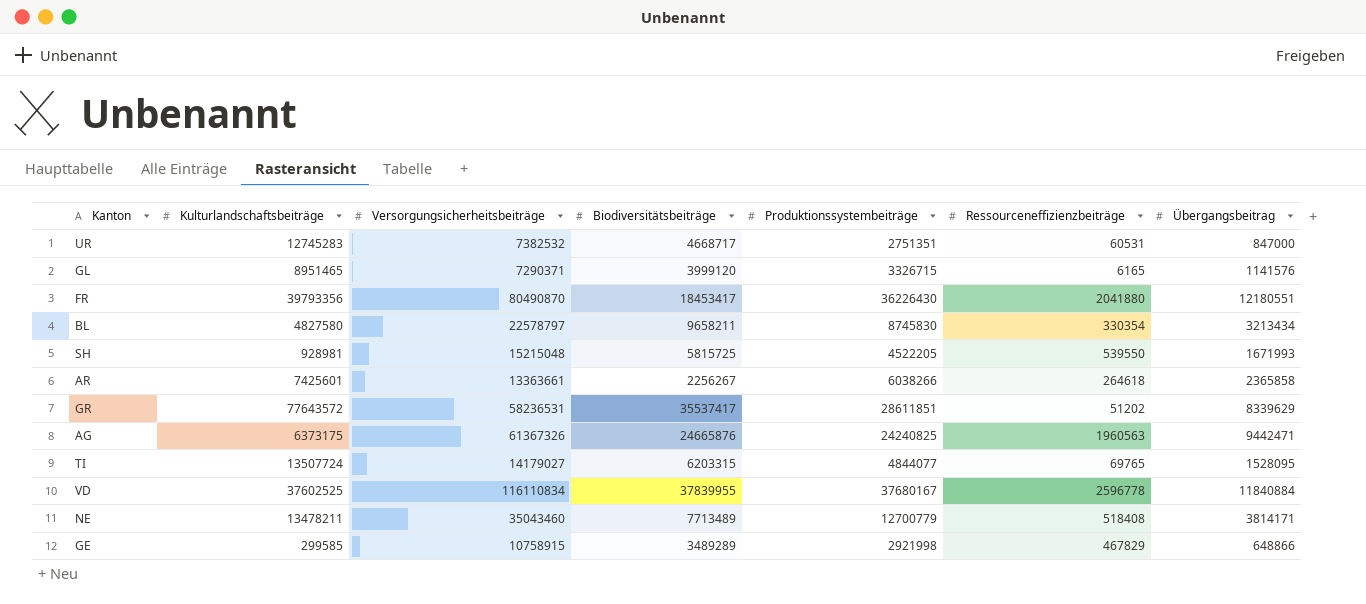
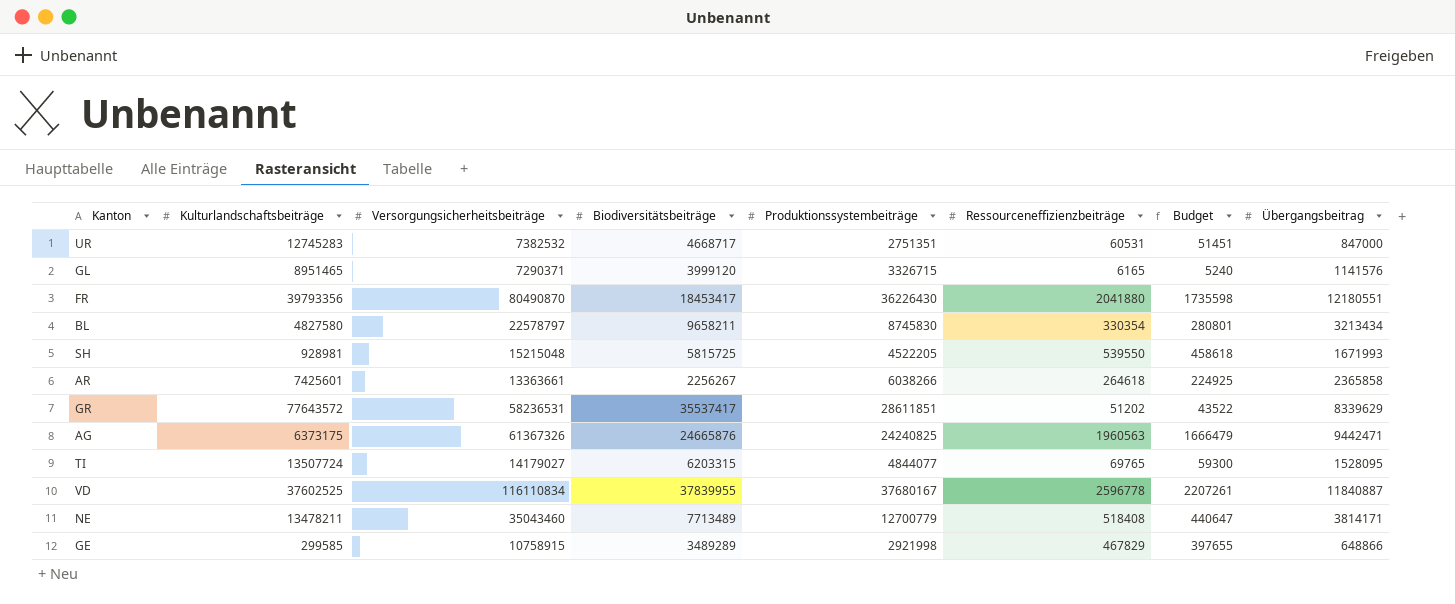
column Budget | formula: none -> [Ressourceneffizienzbeiträge] * 0,85
VD | Übergangsbeitrag: 11840884 -> 11840887

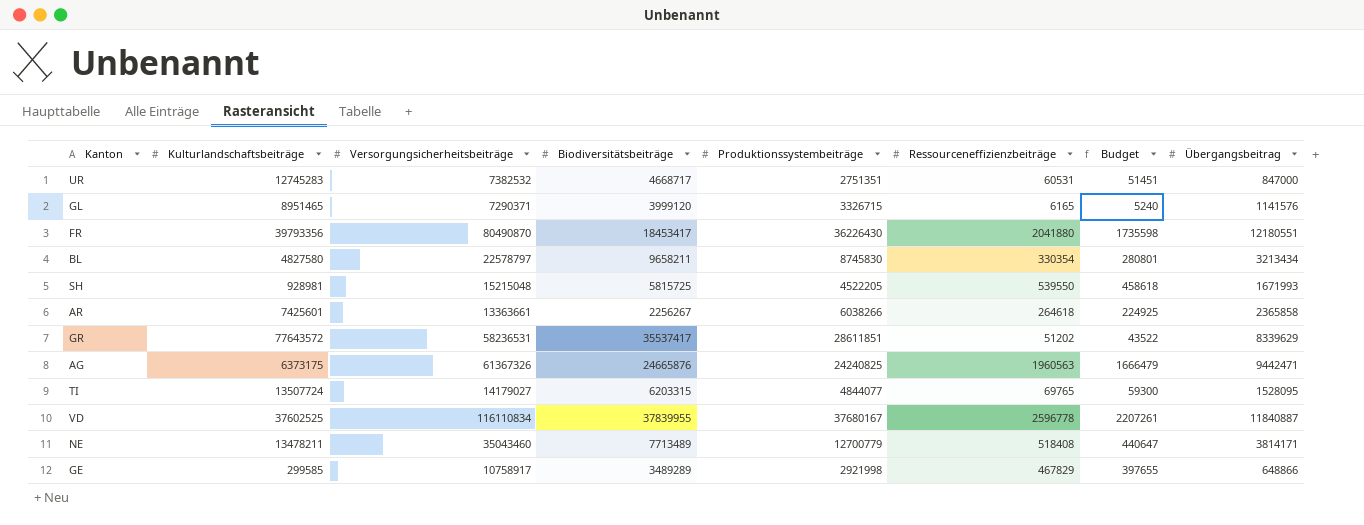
GE | Versorgungsicherheitsbeiträge: 10758915 -> 10758917

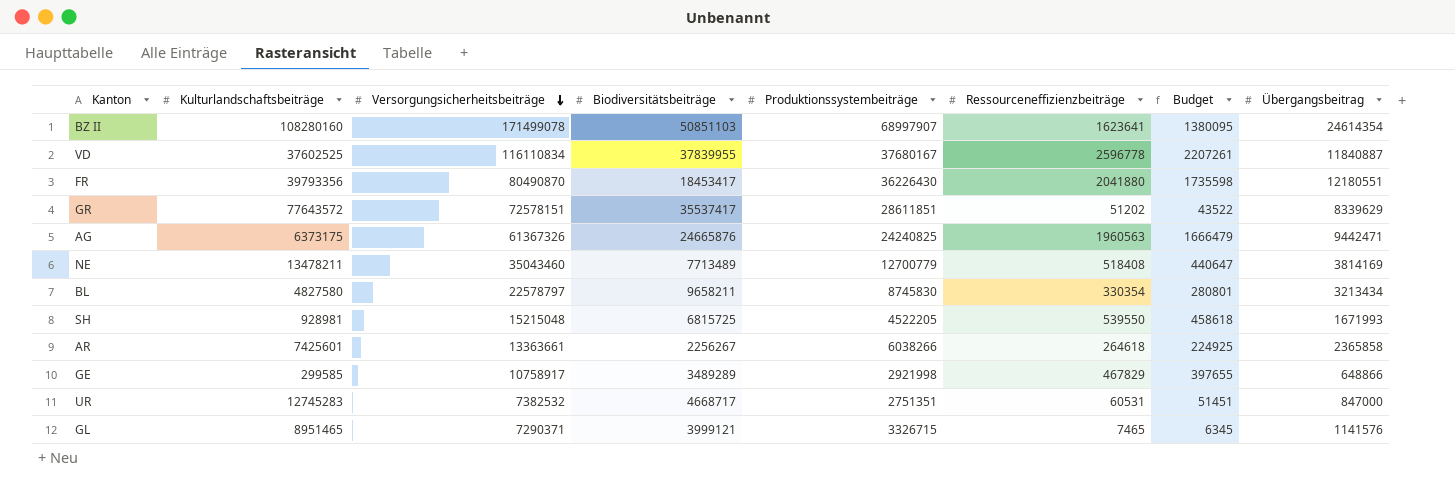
row order: none -> Versorgungsicherheitsbeiträge descending
row TI: 13507724 | 14179027 | 6203315 | 4844077 | 69765 | 59300 | 1528095 -> none
row BZ II: none -> 108280160 | 171499078 | 50851103 | 68997907 | 1623641 | 1380095 | 24614354
GR | Versorgungsicherheitsbeiträge: 58236531 -> 72578151
NE | Übergangsbeitrag: 3814171 -> 3814169
SH | Biodiversitätsbeiträge: 5815725 -> 6815725
GL | Biodiversitätsbeiträge: 3999120 -> 3999121
GL | Ressourceneffizienzbeiträge: 6165 -> 7465
GL | Budget: 5240 -> 6345

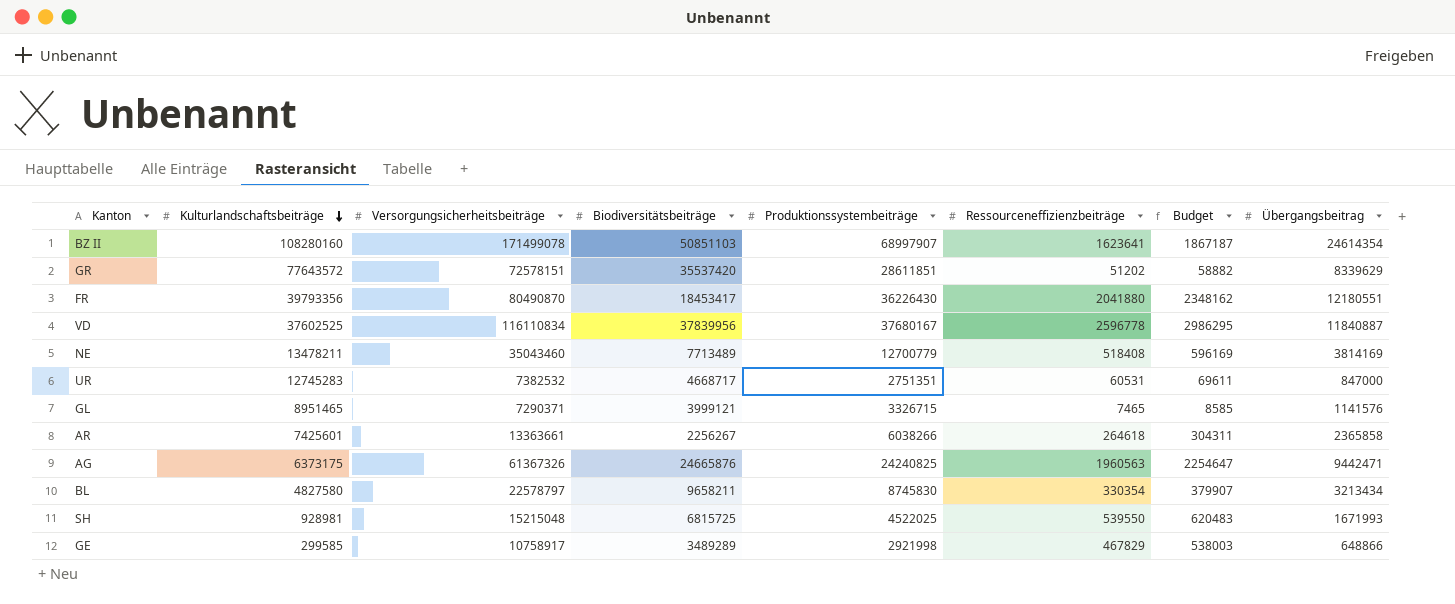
row order: Versorgungsicherheitsbeiträge descending -> Kulturlandschaftsbeiträge descending
column Budget | formula: [Ressourceneffizienzbeiträge] * 0,85 -> [Ressourceneffizienzbeiträge] * 1,15
GR | Biodiversitätsbeiträge: 35537417 -> 35537420
VD | Biodiversitätsbeiträge: 37839955 -> 37839956
SH | Produktionssystembeiträge: 4522205 -> 4522025

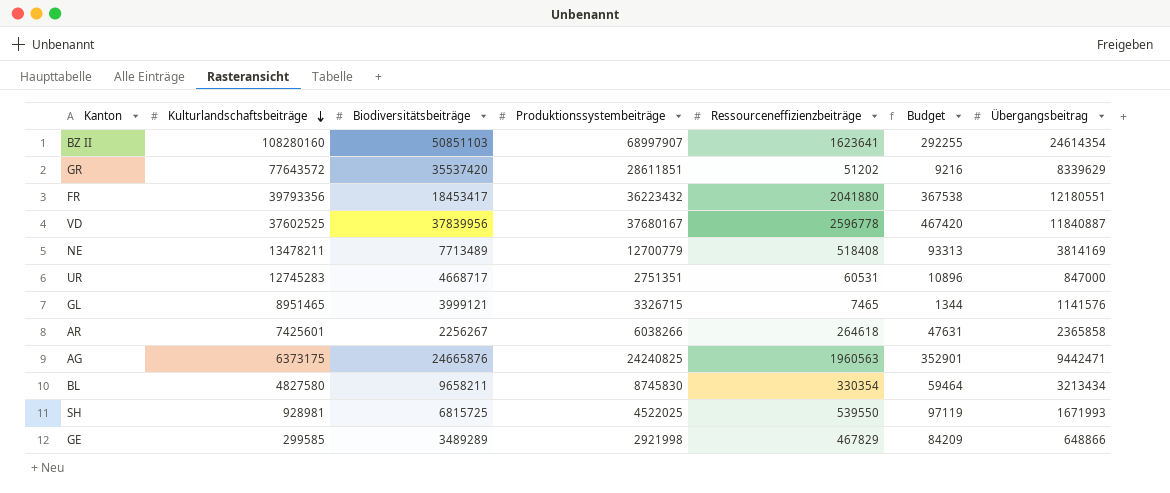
column Versorgungsicherheitsbeiträge | position: 3 -> none
column Budget | formula: [Ressourceneffizienzbeiträge] * 1,15 -> [Ressourceneffizienzbeiträge] * 0,18
FR | Produktionssystembeiträge: 36226430 -> 36223432

